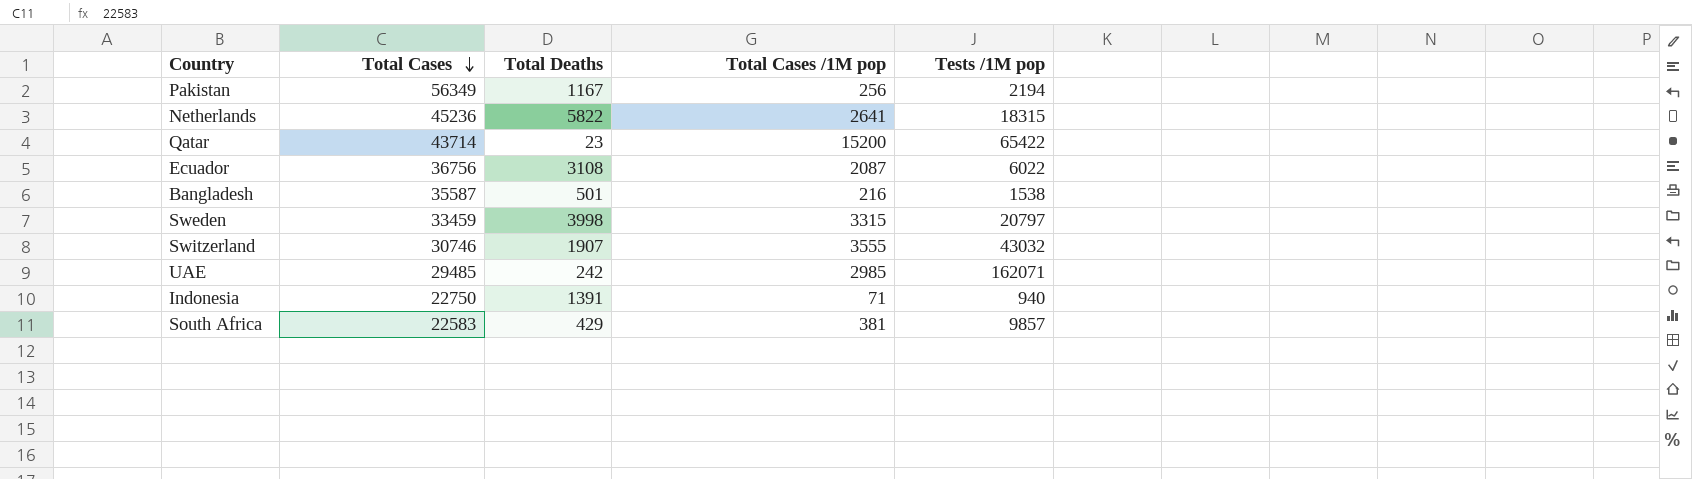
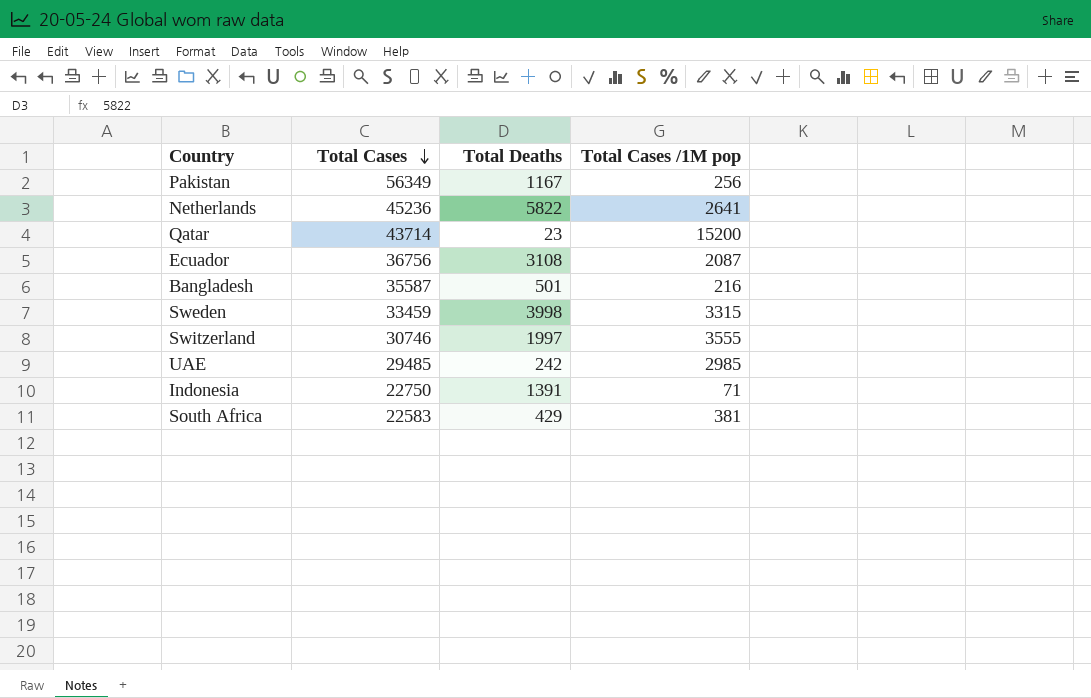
column Tests /1M pop | position: 5 -> none
Switzerland | Total Deaths: 1907 -> 1997

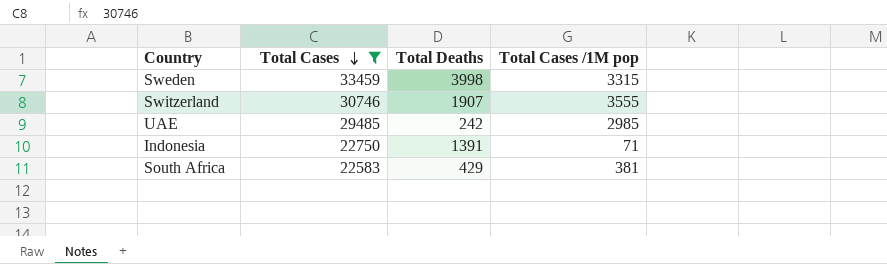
filter: none -> Total Cases <= 33459
Switzerland | Total Deaths: 1997 -> 1907

